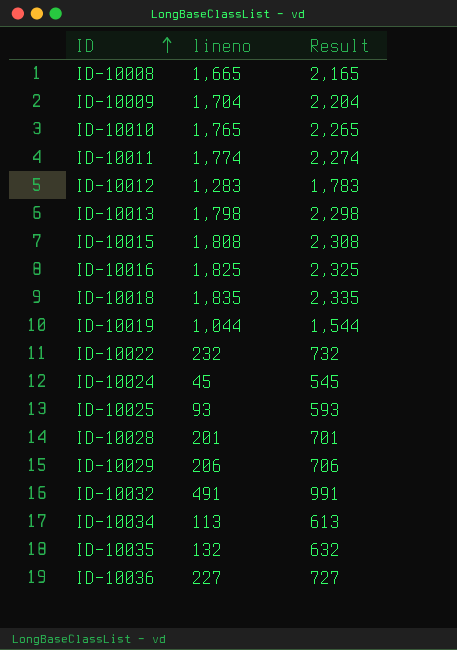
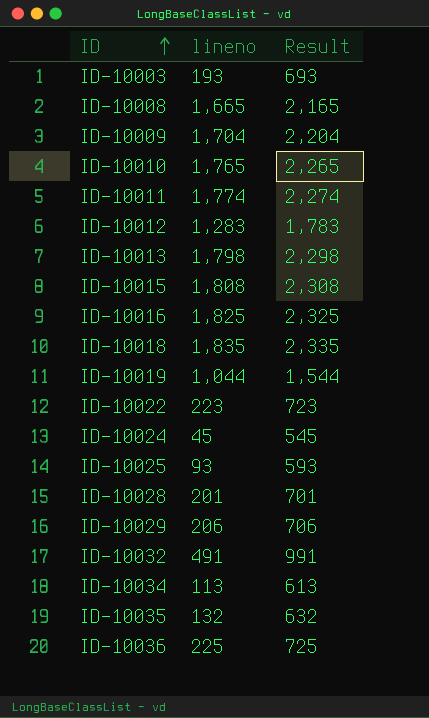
row ID-10003: none -> 193 | 693
ID-10022 | lineno: 232 -> 223
ID-10022 | Result: 732 -> 723
ID-10036 | lineno: 227 -> 225
ID-10036 | Result: 727 -> 725

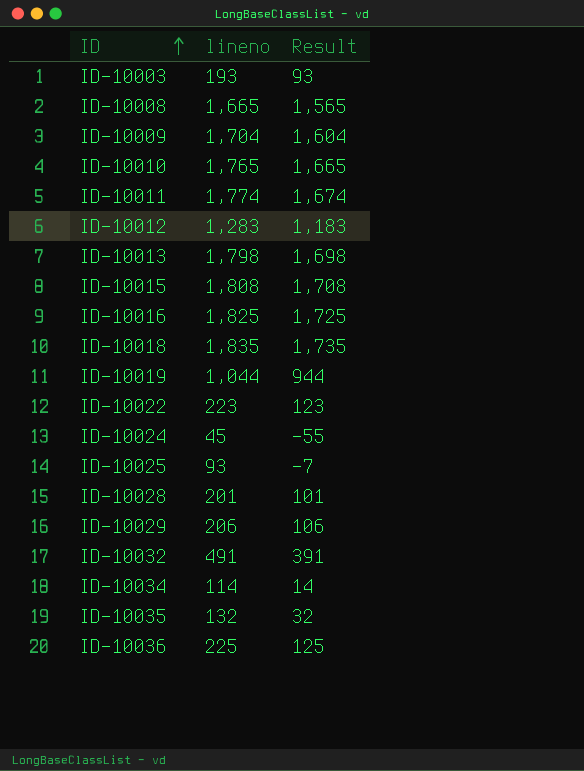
column Result | formula: [lineno] + 500 -> [lineno] - 100
ID-10034 | lineno: 113 -> 114

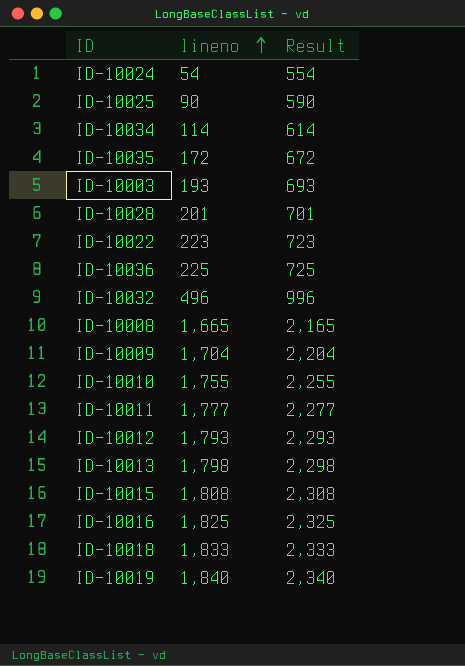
row order: ID ascending -> lineno ascending
column Result | formula: [lineno] - 100 -> [lineno] + 500
row ID-10029: 206 | 106 -> none
ID-10024 | lineno: 45 -> 54
ID-10025 | lineno: 93 -> 90
ID-10035 | lineno: 132 -> 172
ID-10032 | lineno: 491 -> 496
ID-10010 | lineno: 1,765 -> 1,755
ID-10011 | lineno: 1,774 -> 1,777
ID-10012 | lineno: 1,283 -> 1,793
ID-10018 | lineno: 1,835 -> 1,833
ID-10019 | lineno: 1,044 -> 1,840

